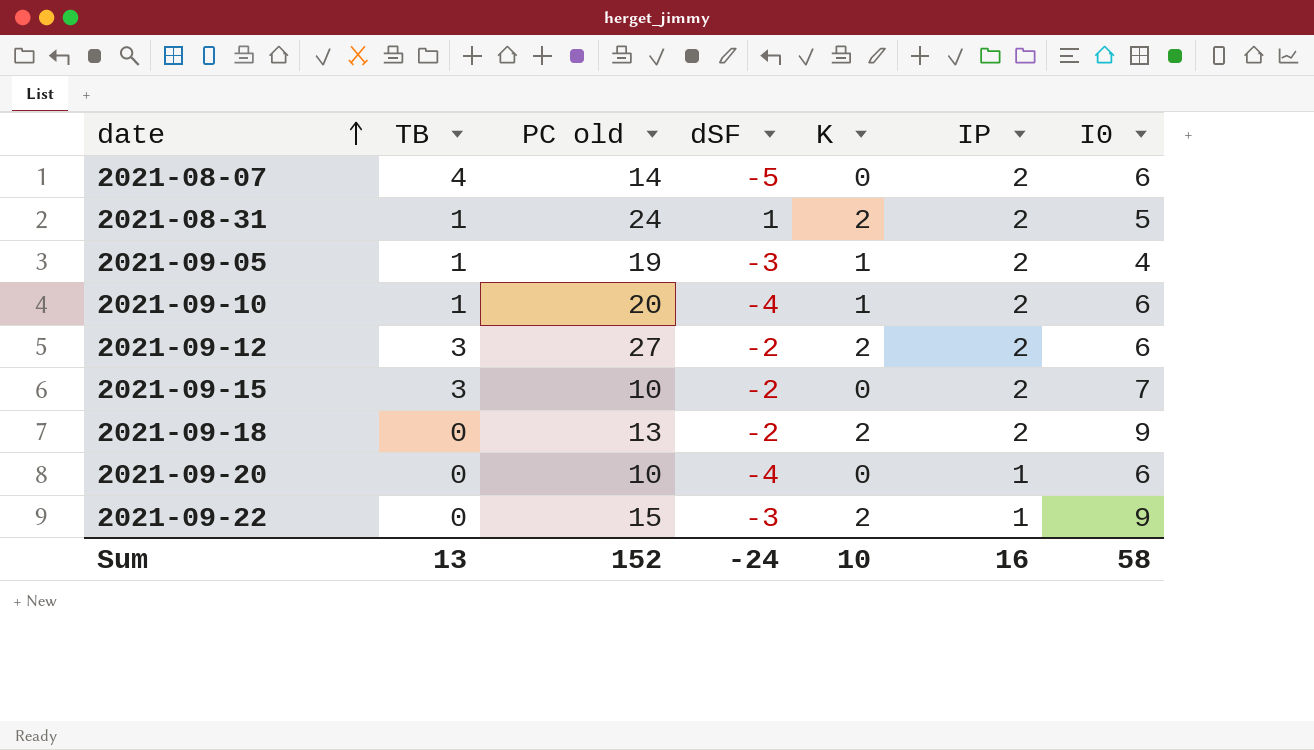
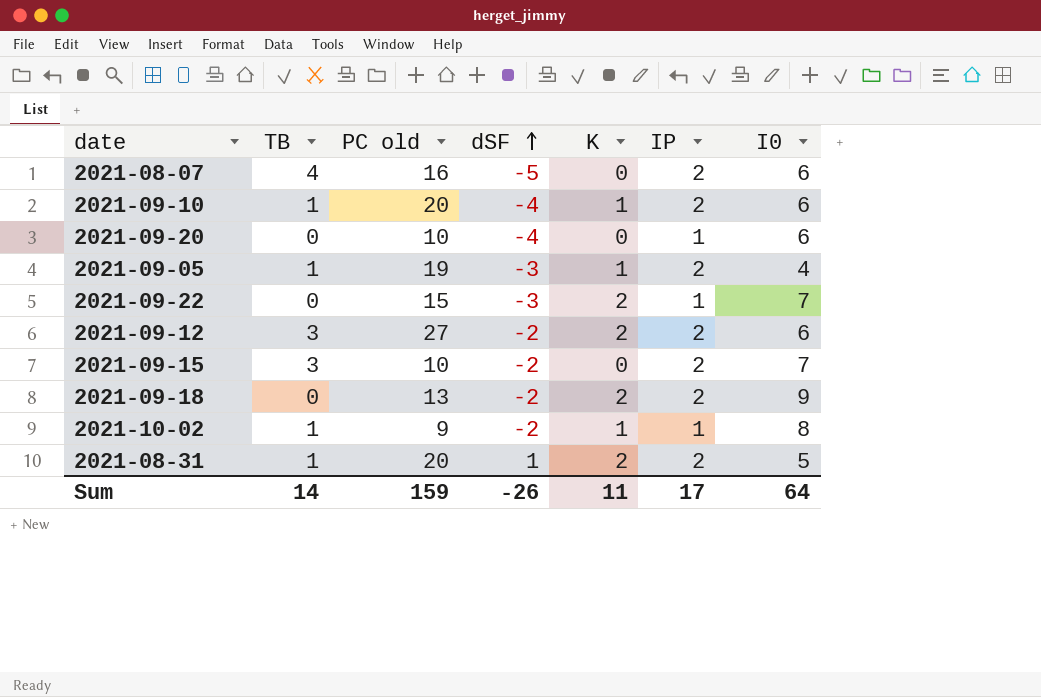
row order: date ascending -> dSF ascending
2021-08-07 | PC old: 14 -> 16
2021-09-22 | I0: 9 -> 7
row 2021-10-02: none -> 1 | 9 | -2 | 1 | 1 | 8
2021-08-31 | PC old: 24 -> 20
Sum | TB: 13 -> 14
Sum | PC old: 152 -> 159
Sum | dSF: -24 -> -26
Sum | K: 10 -> 11
Sum | IP: 16 -> 17
Sum | I0: 58 -> 64

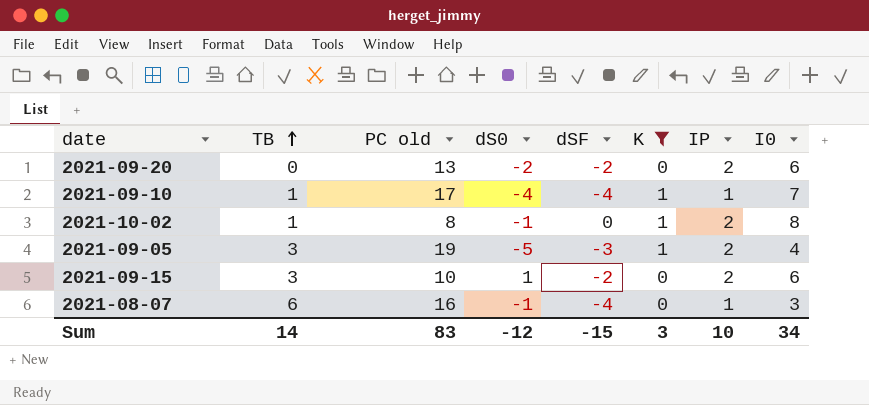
filter: none -> K != 2
row order: dSF ascending -> TB ascending
column dS0 | position: none -> 4
2021-09-20 | PC old: 10 -> 13
2021-09-20 | dSF: -4 -> -2
2021-09-20 | IP: 1 -> 2
2021-09-10 | PC old: 20 -> 17
2021-09-10 | IP: 2 -> 1
2021-09-10 | I0: 6 -> 7
2021-10-02 | PC old: 9 -> 8
2021-10-02 | dSF: -2 -> 0
2021-10-02 | IP: 1 -> 2
2021-09-05 | TB: 1 -> 3
2021-09-15 | I0: 7 -> 6
2021-08-07 | TB: 4 -> 6
2021-08-07 | dSF: -5 -> -4
2021-08-07 | IP: 2 -> 1
2021-08-07 | I0: 6 -> 3
Sum | PC old: 159 -> 83
Sum | dSF: -26 -> -15
Sum | K: 11 -> 3
Sum | IP: 17 -> 10
Sum | I0: 64 -> 34

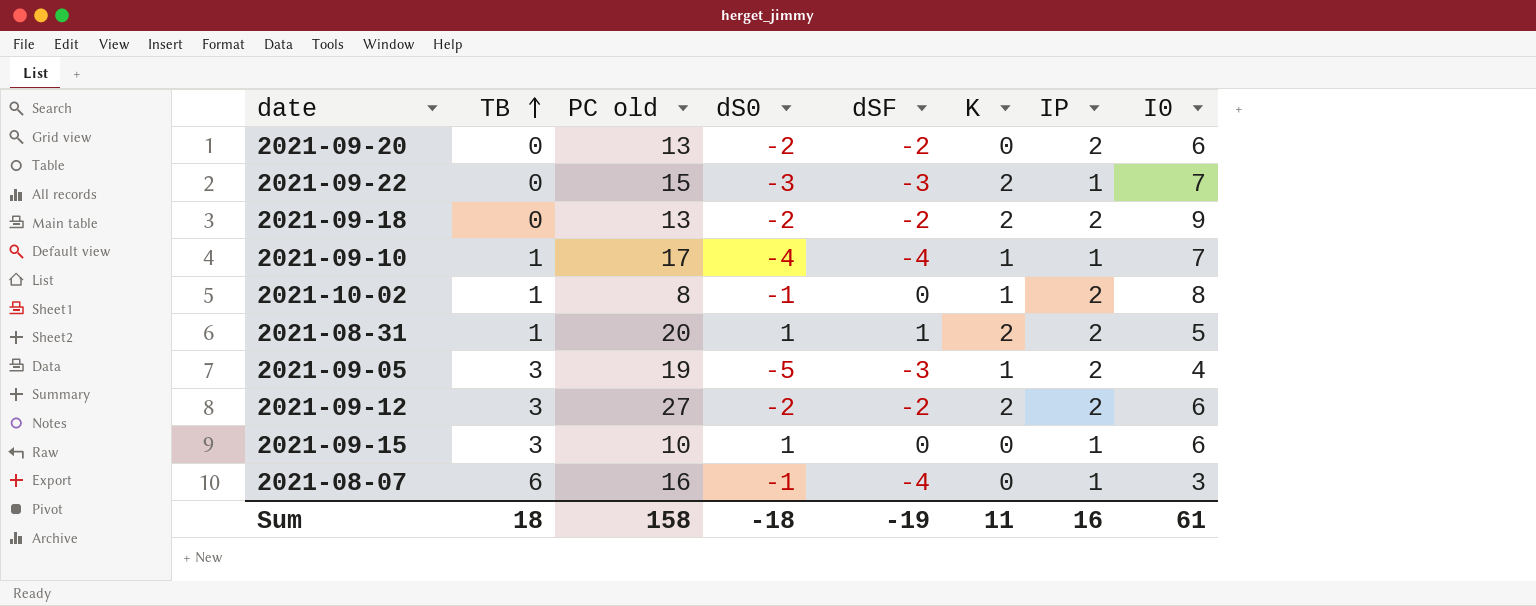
filter: K != 2 -> none
2021-09-15 | dSF: -2 -> 0
2021-09-15 | IP: 2 -> 1
Sum | TB: 14 -> 18
Sum | PC old: 83 -> 158
Sum | dS0: -12 -> -18
Sum | dSF: -15 -> -19
Sum | K: 3 -> 11
Sum | IP: 10 -> 16
Sum | I0: 34 -> 61

